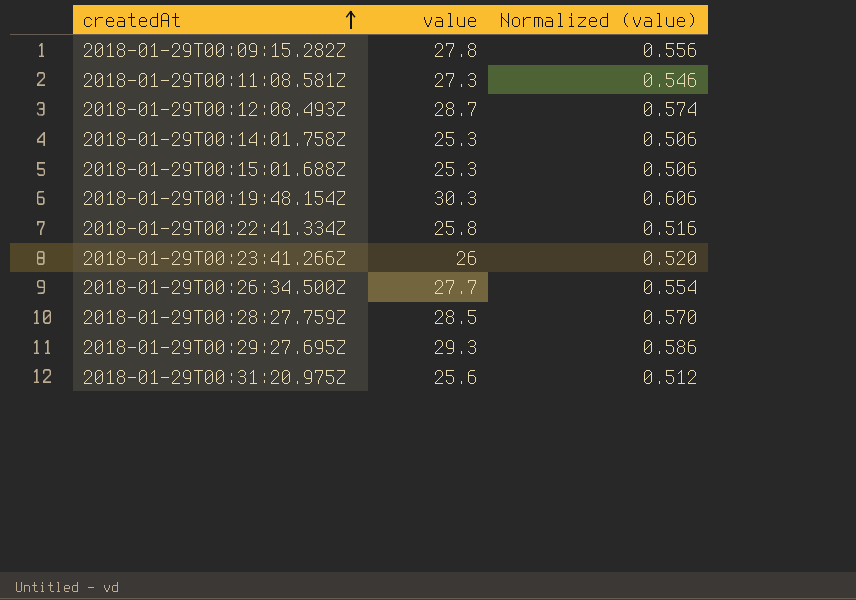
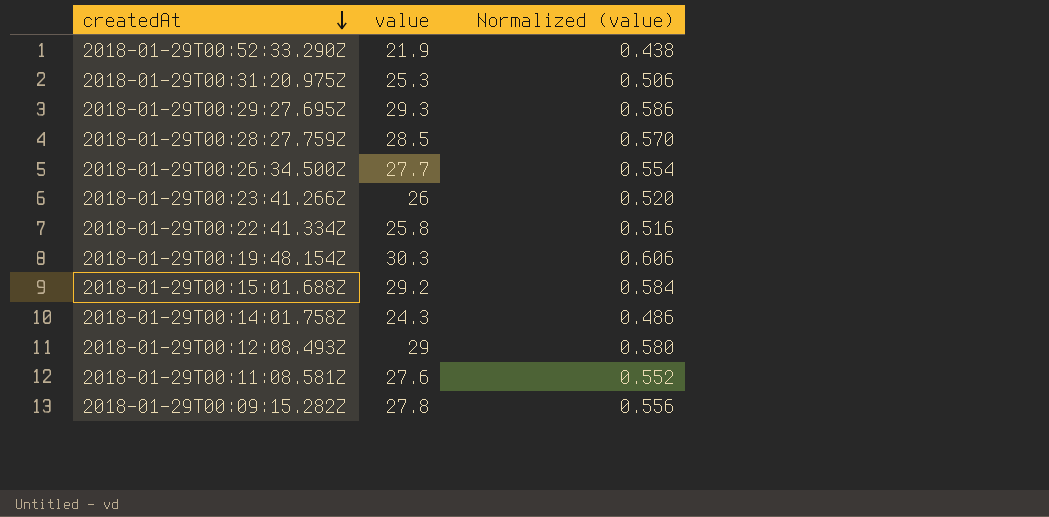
row order: createdAt ascending -> createdAt descending
row 2018-01-29T00:52:33.290Z: none -> 21.9 | 0.438
2018-01-29T00:31:20.975Z | value: 25.6 -> 25.3
2018-01-29T00:31:20.975Z | Normalized (value): 0.512 -> 0.506
2018-01-29T00:15:01.688Z | value: 25.3 -> 29.2
2018-01-29T00:15:01.688Z | Normalized (value): 0.506 -> 0.584
2018-01-29T00:14:01.758Z | value: 25.3 -> 24.3
2018-01-29T00:14:01.758Z | Normalized (value): 0.506 -> 0.486
2018-01-29T00:12:08.493Z | value: 28.7 -> 29
2018-01-29T00:12:08.493Z | Normalized (value): 0.574 -> 0.580
2018-01-29T00:11:08.581Z | value: 27.3 -> 27.6
2018-01-29T00:11:08.581Z | Normalized (value): 0.546 -> 0.552

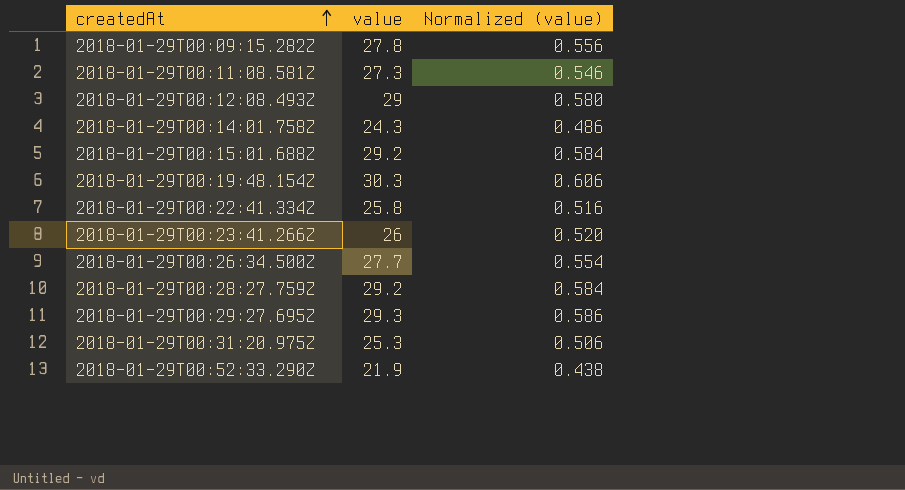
row order: createdAt descending -> createdAt ascending
2018-01-29T00:11:08.581Z | value: 27.6 -> 27.3
2018-01-29T00:11:08.581Z | Normalized (value): 0.552 -> 0.546
2018-01-29T00:28:27.759Z | value: 28.5 -> 29.2
2018-01-29T00:28:27.759Z | Normalized (value): 0.570 -> 0.584

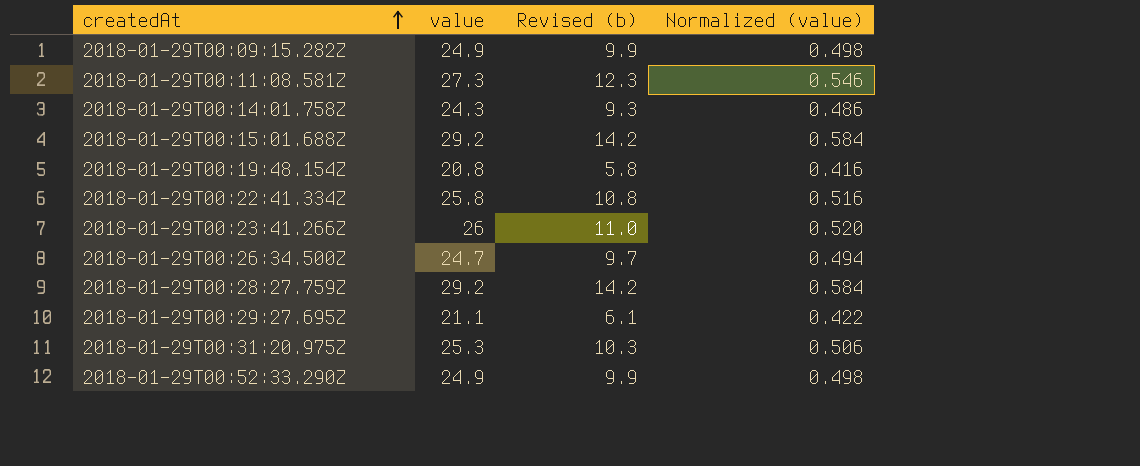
column Revised (b) | formula: none -> [value] - 15
row 2018-01-29T00:12:08.493Z: 29 | 0.580 -> none
2018-01-29T00:09:15.282Z | value: 27.8 -> 24.9
2018-01-29T00:09:15.282Z | Normalized (value): 0.556 -> 0.498
2018-01-29T00:19:48.154Z | value: 30.3 -> 20.8
2018-01-29T00:19:48.154Z | Normalized (value): 0.606 -> 0.416
2018-01-29T00:26:34.500Z | value: 27.7 -> 24.7
2018-01-29T00:26:34.500Z | Normalized (value): 0.554 -> 0.494
2018-01-29T00:29:27.695Z | value: 29.3 -> 21.1
2018-01-29T00:29:27.695Z | Normalized (value): 0.586 -> 0.422
2018-01-29T00:52:33.290Z | value: 21.9 -> 24.9
2018-01-29T00:52:33.290Z | Normalized (value): 0.438 -> 0.498

